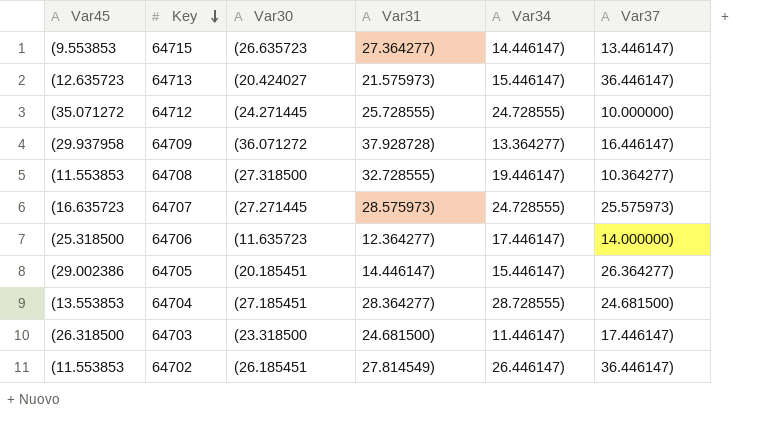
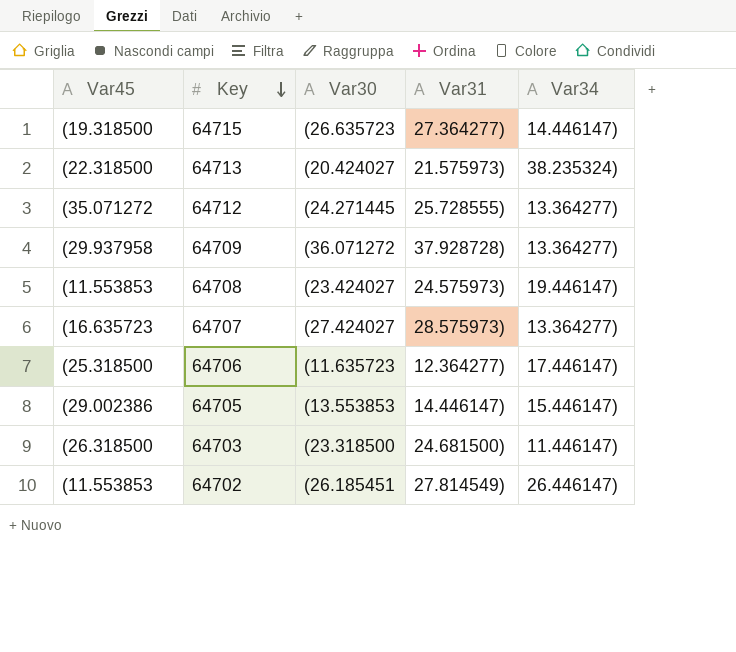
column Var37 | position: 6 -> none
row 64704: (13.553853 | (27.185451 | 28.364277) | 28.728555) | 24.681500) -> none
64715 | Var45: (9.553853 -> (19.318500
64713 | Var45: (12.635723 -> (22.318500
64713 | Var34: 15.446147) -> 38.235324)
64712 | Var34: 24.728555) -> 13.364277)
64708 | Var30: (27.318500 -> (23.424027
64708 | Var31: 32.728555) -> 24.575973)
64707 | Var30: (27.271445 -> (27.424027
64707 | Var34: 24.728555) -> 13.364277)
64705 | Var30: (20.185451 -> (13.553853

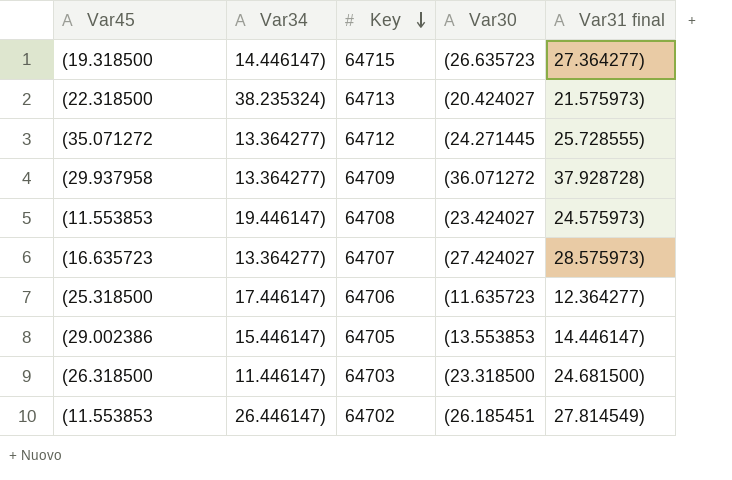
column Var34 | position: 5 -> 2
column name: Var31 -> Var31 final

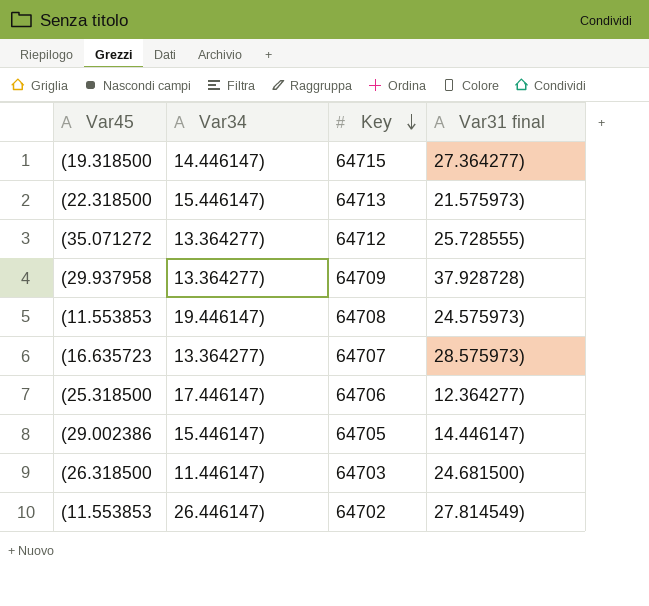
column Var30 | position: 4 -> none
64713 | Var34: 38.235324) -> 15.446147)

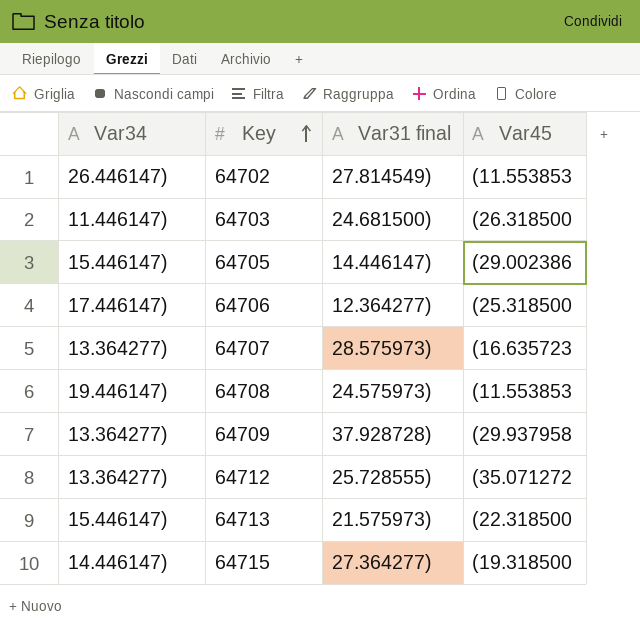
row order: Key descending -> Key ascending
column Var45 | position: 1 -> 4

